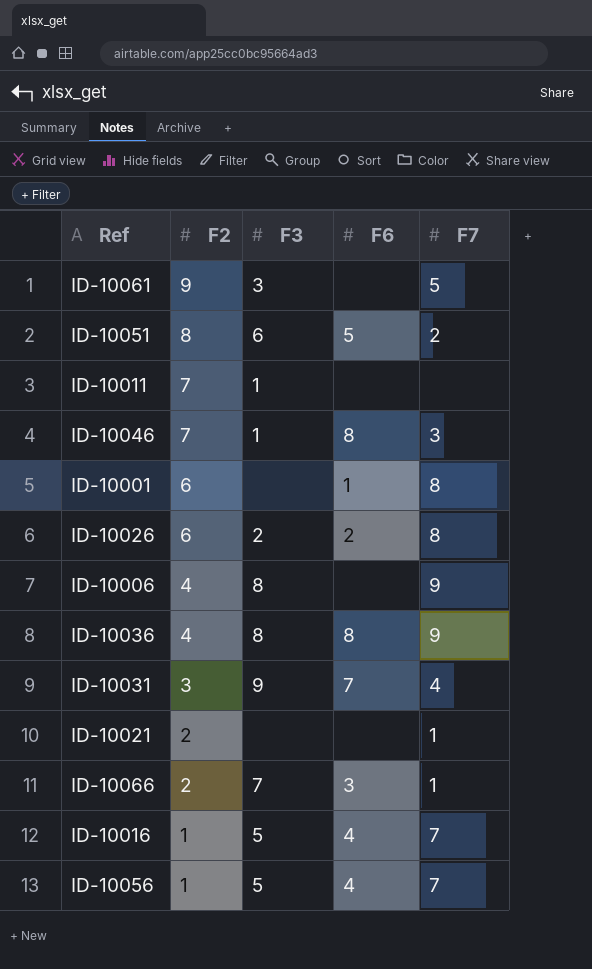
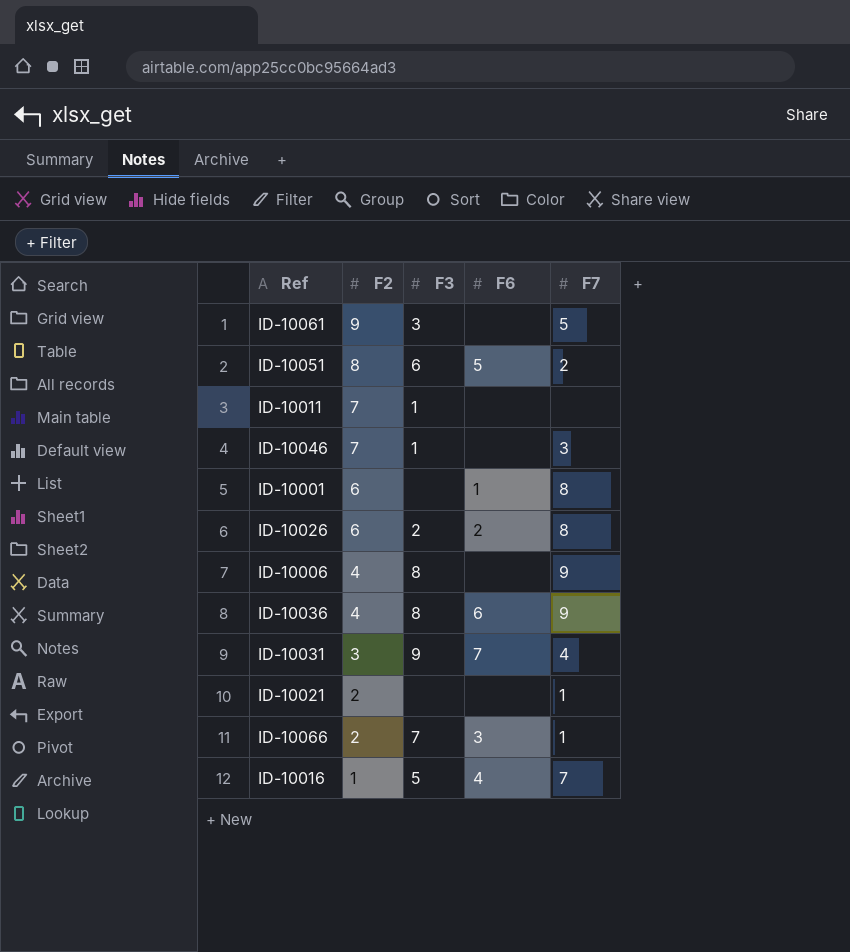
row ID-10056: 1 | 5 | 4 | 7 -> none
ID-10046 | F6: 8 -> none
ID-10036 | F6: 8 -> 6

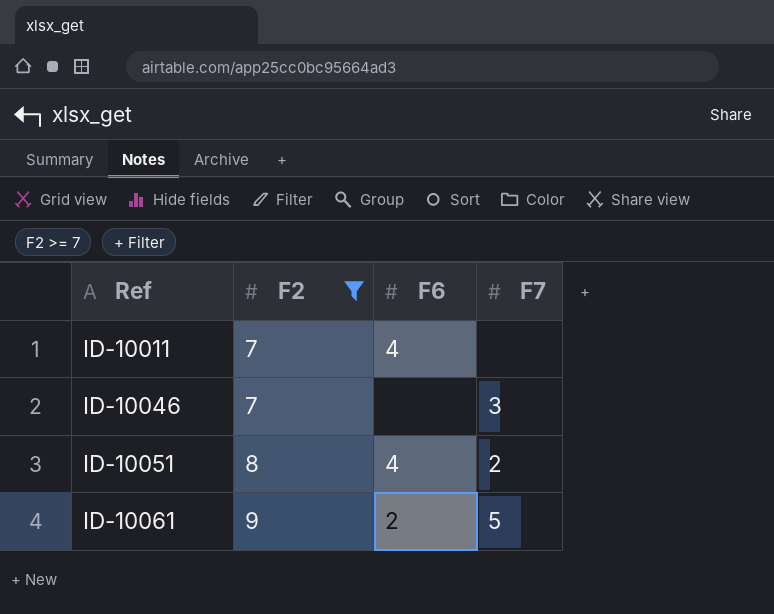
filter: none -> F2 >= 7
row order: F2 descending -> Ref ascending
column F3 | position: 3 -> none
ID-10011 | F6: none -> 4
ID-10051 | F6: 5 -> 4
ID-10061 | F6: none -> 2

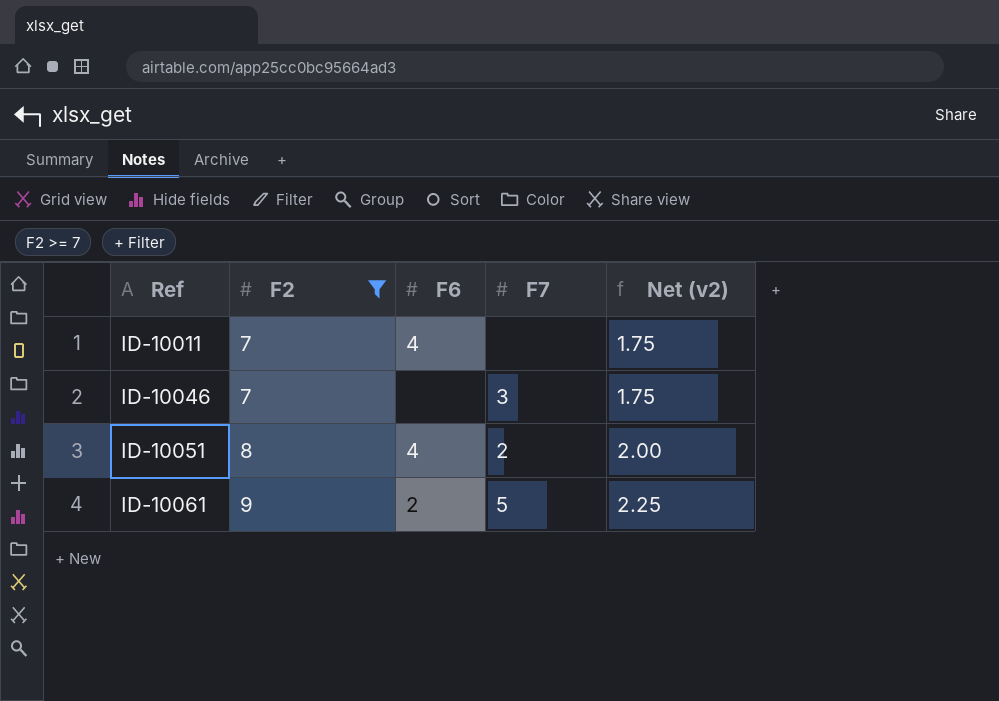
column Net (v2) | formula: none -> [F2] * 0.25

